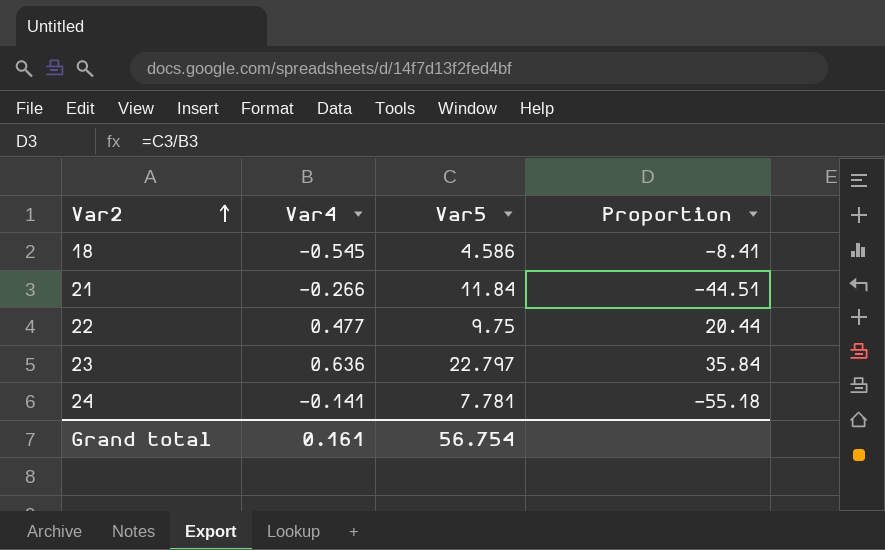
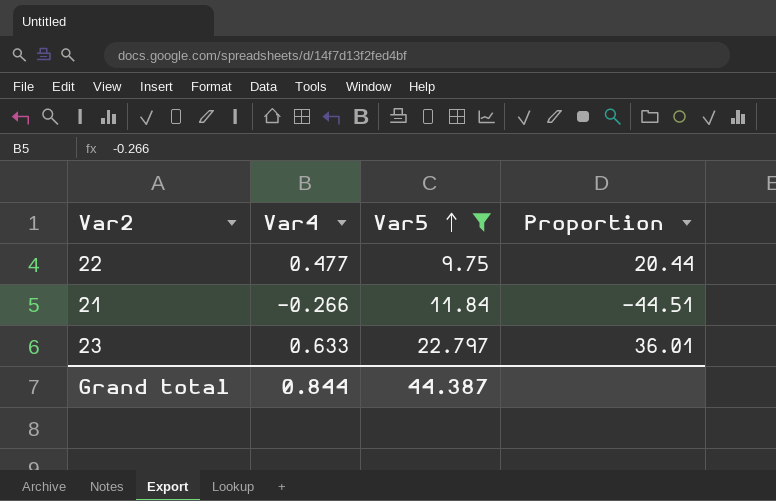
filter: none -> Var5 >= 9.75
row order: Var2 ascending -> Var5 ascending
23 | Var4: 0.636 -> 0.633
23 | Proportion: 35.84 -> 36.01
Grand total | Var4: 0.161 -> 0.844
Grand total | Var5: 56.754 -> 44.387

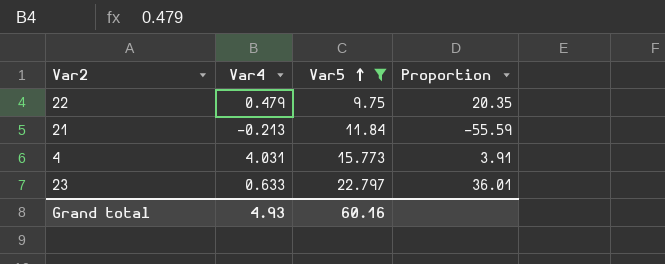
22 | Var4: 0.477 -> 0.479
22 | Proportion: 20.44 -> 20.35
21 | Var4: -0.266 -> -0.213
21 | Proportion: -44.51 -> -55.59
row 4: none -> 4.031 | 15.773 | 3.91
Grand total | Var4: 0.844 -> 4.93
Grand total | Var5: 44.387 -> 60.16

